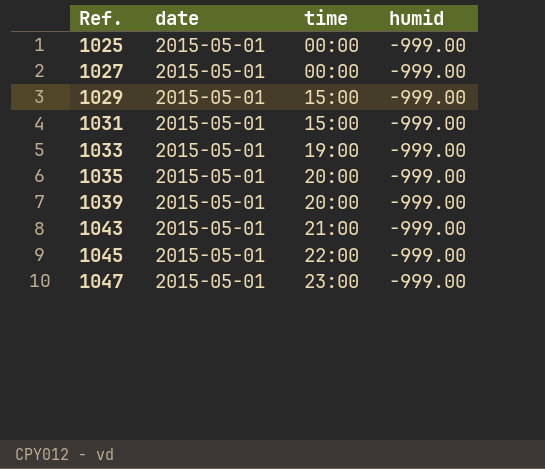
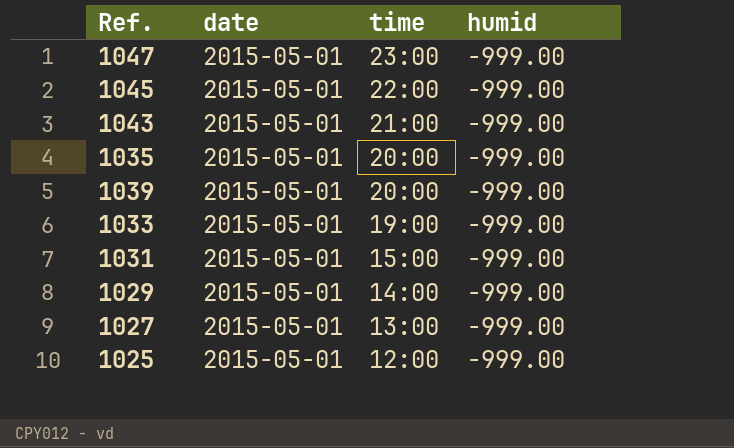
row order: Ref. ascending -> time descending
1029 | time: 15:00 -> 14:00
1027 | time: 00:00 -> 13:00
1025 | time: 00:00 -> 12:00

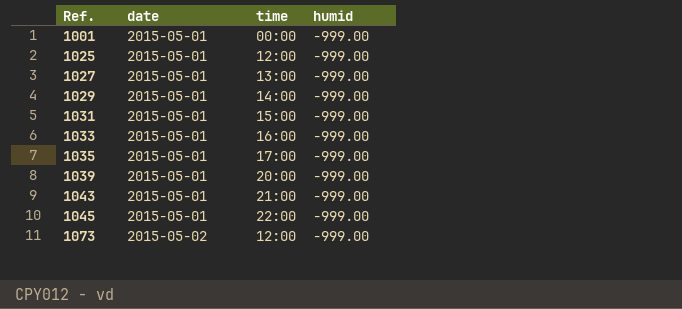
row order: time descending -> Ref. ascending
row 1047: 2015-05-01 | 23:00 | -999.00 -> none
row 1001: none -> 2015-05-01 | 00:00 | -999.00
1033 | time: 19:00 -> 16:00
1035 | time: 20:00 -> 17:00
row 1073: none -> 2015-05-02 | 12:00 | -999.00

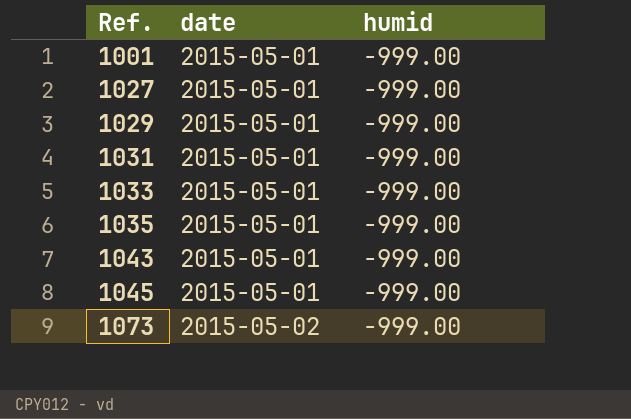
column time | position: 3 -> none
row 1025: 2015-05-01 | 12:00 | -999.00 -> none
row 1039: 2015-05-01 | 20:00 | -999.00 -> none

